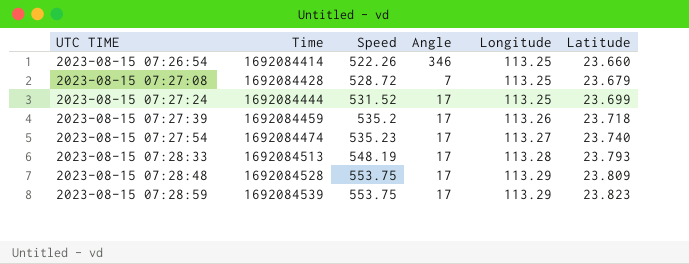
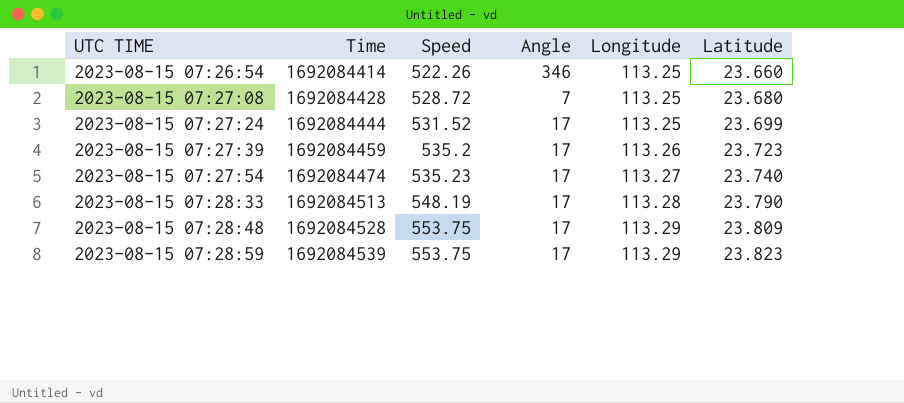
2023-08-15 07:27:08 | Latitude: 23.679 -> 23.680
2023-08-15 07:27:39 | Latitude: 23.718 -> 23.723
2023-08-15 07:28:33 | Latitude: 23.793 -> 23.790

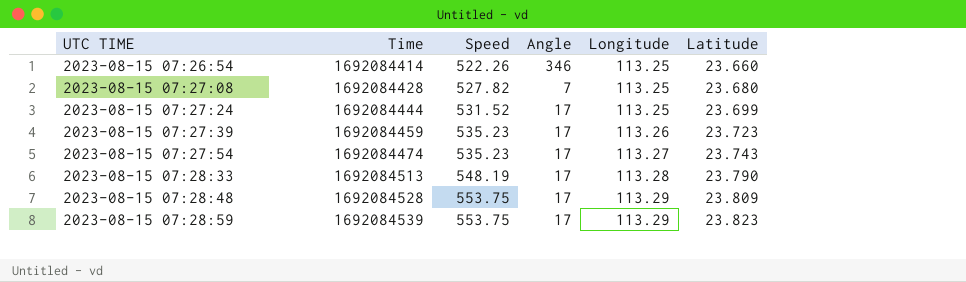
2023-08-15 07:27:08 | Speed: 528.72 -> 527.82
2023-08-15 07:27:39 | Speed: 535.2 -> 535.23
2023-08-15 07:27:54 | Latitude: 23.740 -> 23.743

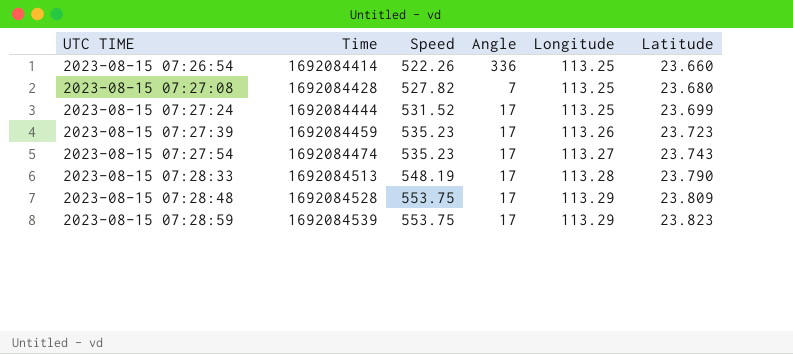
2023-08-15 07:26:54 | Angle: 346 -> 336

